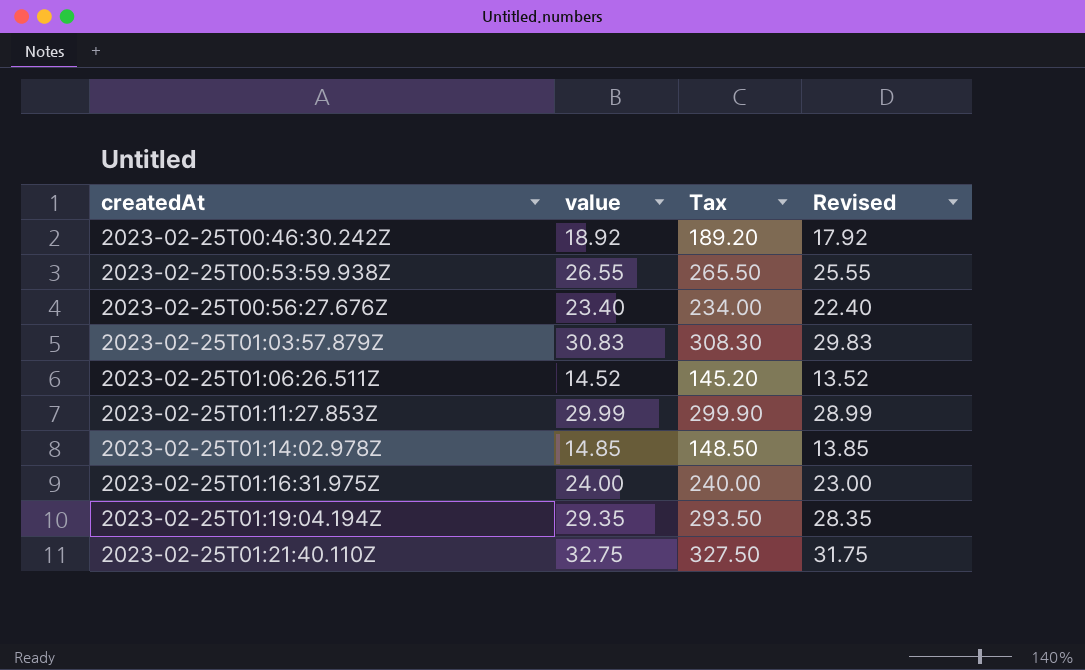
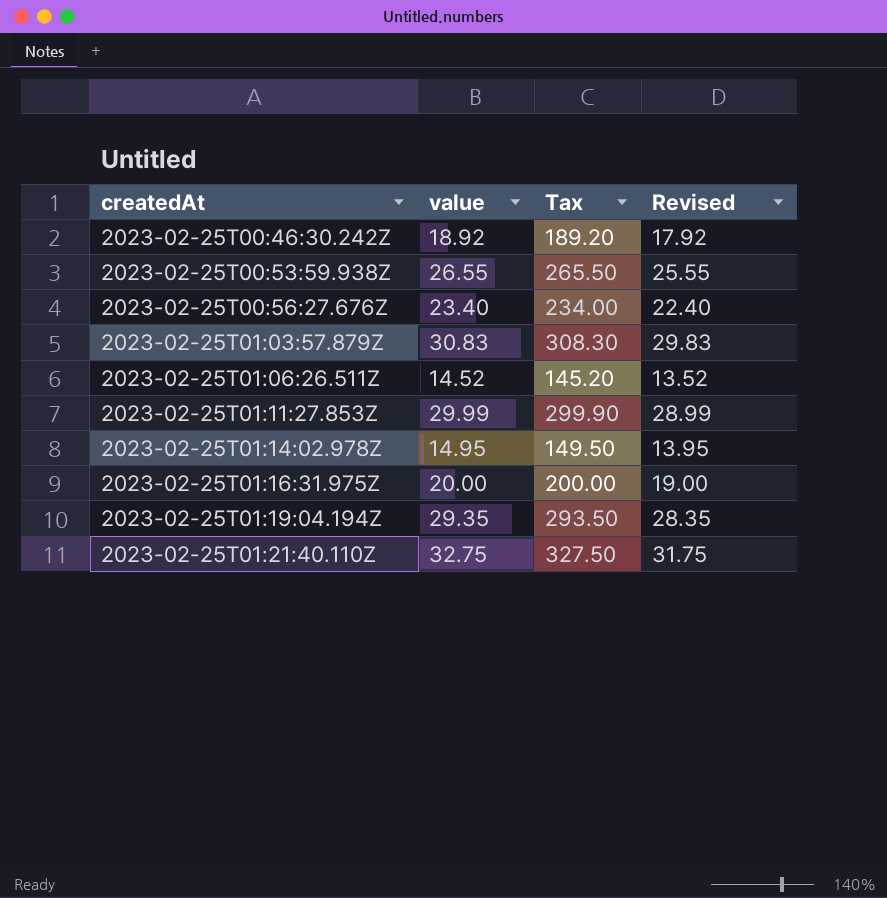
2023-02-25T01:14:02.978Z | value: 14.85 -> 14.95
2023-02-25T01:14:02.978Z | Tax: 148.50 -> 149.50
2023-02-25T01:14:02.978Z | Revised: 13.85 -> 13.95
2023-02-25T01:16:31.975Z | value: 24.00 -> 20.00
2023-02-25T01:16:31.975Z | Tax: 240.00 -> 200.00
2023-02-25T01:16:31.975Z | Revised: 23.00 -> 19.00

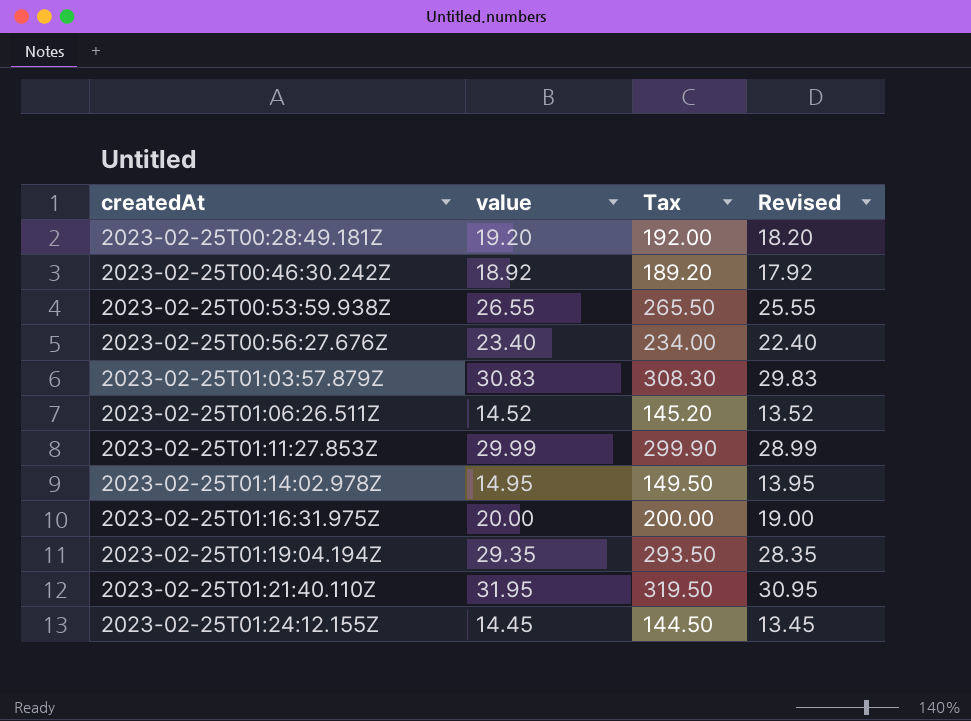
row 2023-02-25T00:28:49.181Z: none -> 19.20 | 192.00 | 18.20
2023-02-25T01:21:40.110Z | value: 32.75 -> 31.95
2023-02-25T01:21:40.110Z | Tax: 327.50 -> 319.50
2023-02-25T01:21:40.110Z | Revised: 31.75 -> 30.95
row 2023-02-25T01:24:12.155Z: none -> 14.45 | 144.50 | 13.45

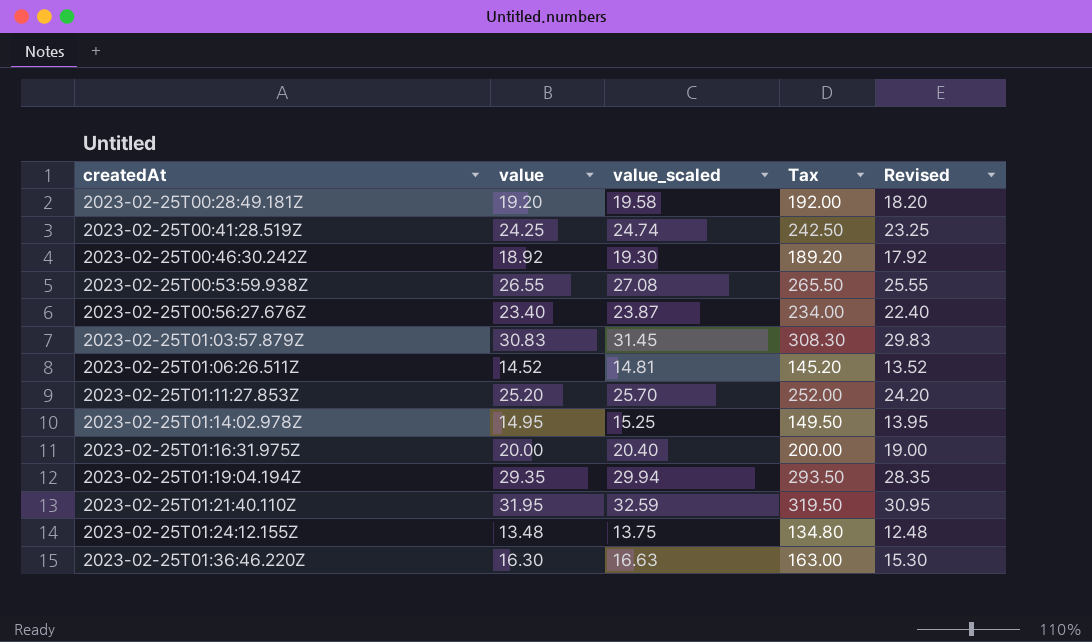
column value_scaled | formula: none -> [value] * 1.02
row 2023-02-25T00:41:28.519Z: none -> 24.25 | 24.74 | 242.50 | 23.25
2023-02-25T01:11:27.853Z | value: 29.99 -> 25.20
2023-02-25T01:11:27.853Z | Tax: 299.90 -> 252.00
2023-02-25T01:11:27.853Z | Revised: 28.99 -> 24.20
2023-02-25T01:24:12.155Z | value: 14.45 -> 13.48
2023-02-25T01:24:12.155Z | Tax: 144.50 -> 134.80
2023-02-25T01:24:12.155Z | Revised: 13.45 -> 12.48
row 2023-02-25T01:36:46.220Z: none -> 16.30 | 16.63 | 163.00 | 15.30

